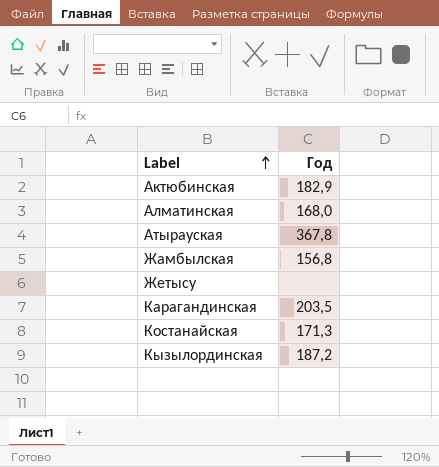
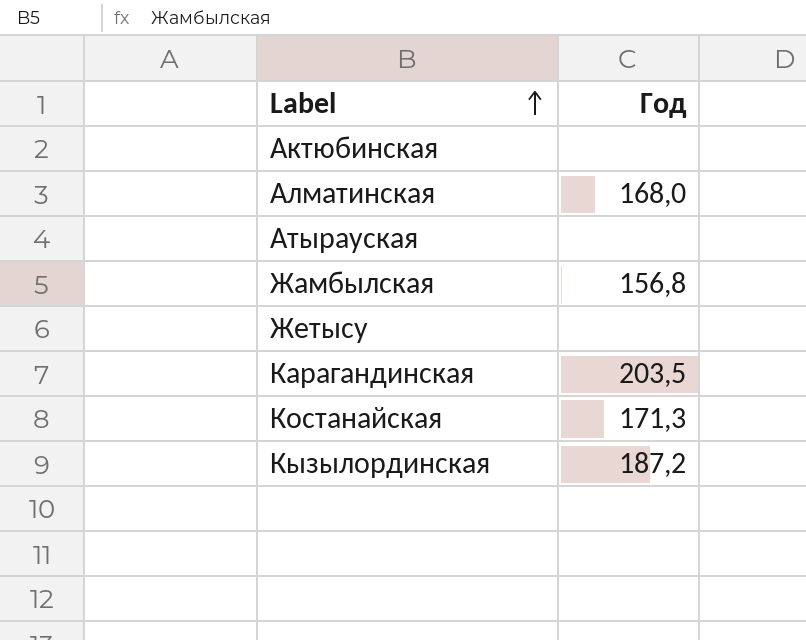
Актюбинская | Год: 182,9 -> none
Атырауская | Год: 367,8 -> none

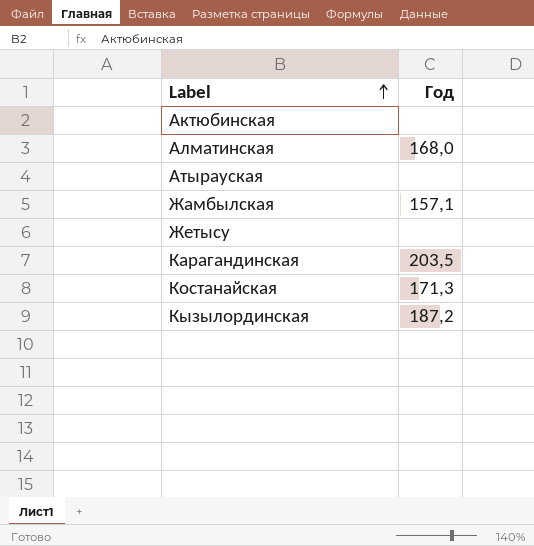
Жамбылская | Год: 156,8 -> 157,1

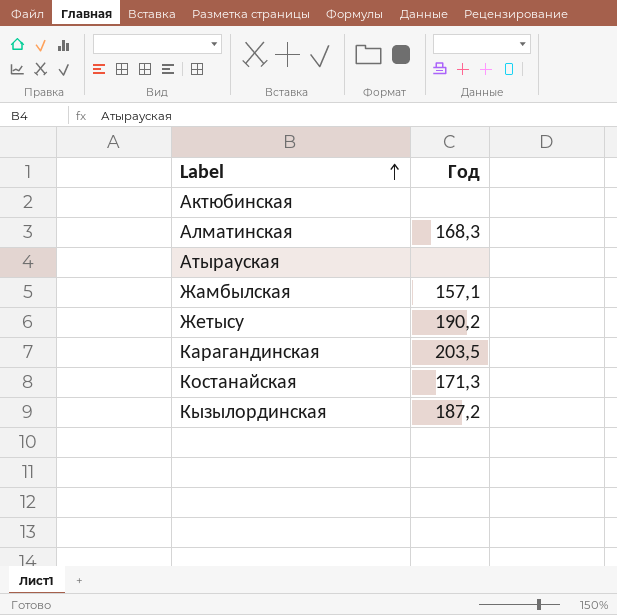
Алматинская | Год: 168,0 -> 168,3
Жетысу | Год: none -> 190,2

